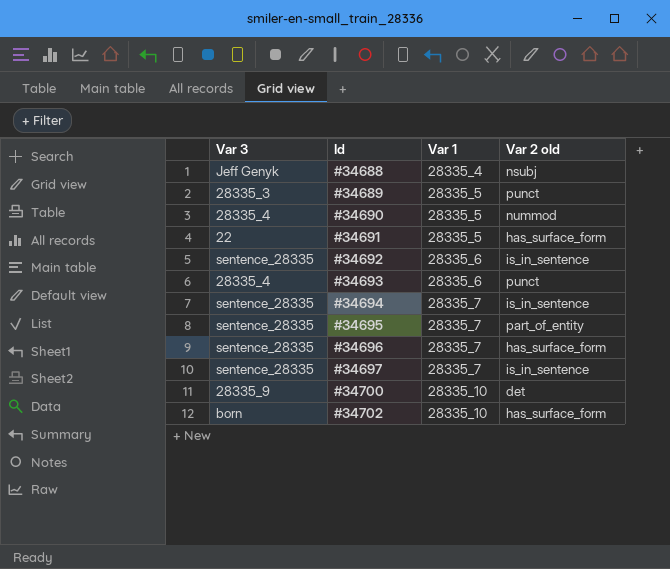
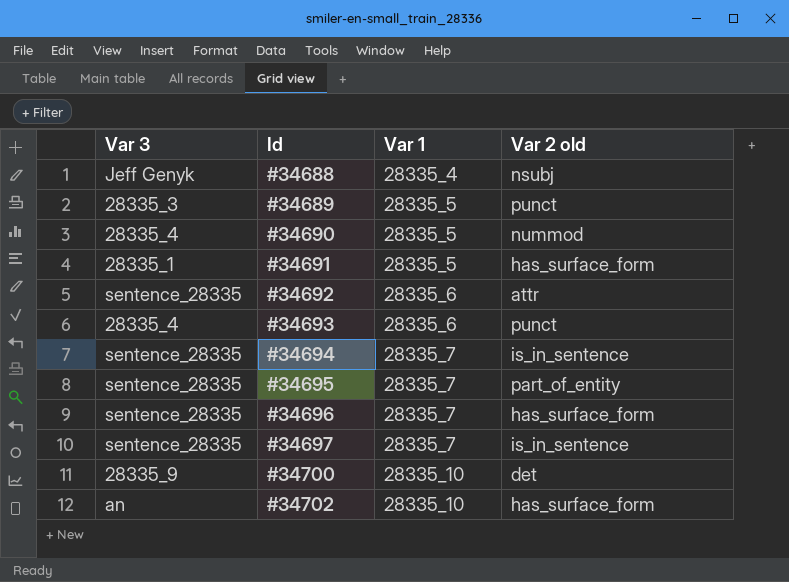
#34691 | Var 3: 22 -> 28335_1
#34692 | Var 2 old: is_in_sentence -> attr
#34702 | Var 3: born -> an

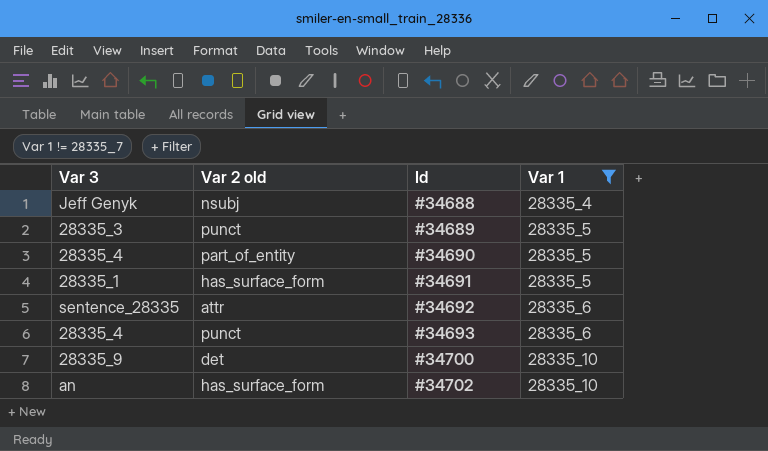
filter: none -> Var 1 != 28335_7
column Var 2 old | position: 4 -> 2
#34690 | Var 2 old: nummod -> part_of_entity

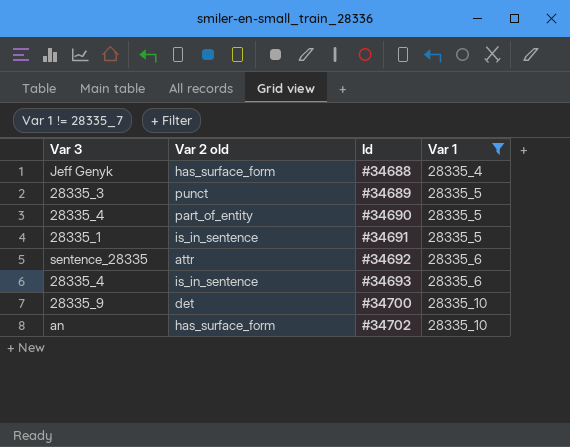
#34688 | Var 2 old: nsubj -> has_surface_form
#34691 | Var 2 old: has_surface_form -> is_in_sentence
#34693 | Var 2 old: punct -> is_in_sentence

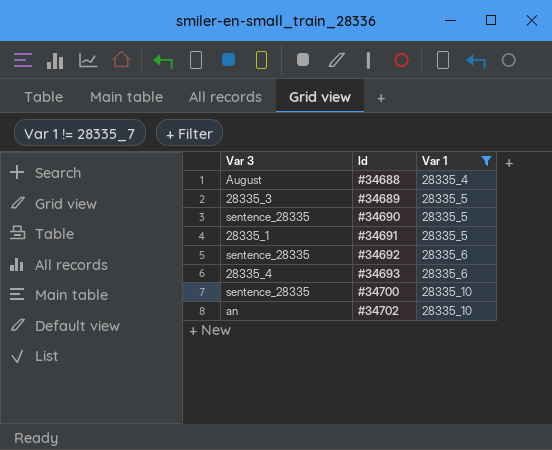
column Var 2 old | position: 2 -> none
#34688 | Var 3: Jeff Genyk -> August
#34690 | Var 3: 28335_4 -> sentence_28335
#34700 | Var 3: 28335_9 -> sentence_28335

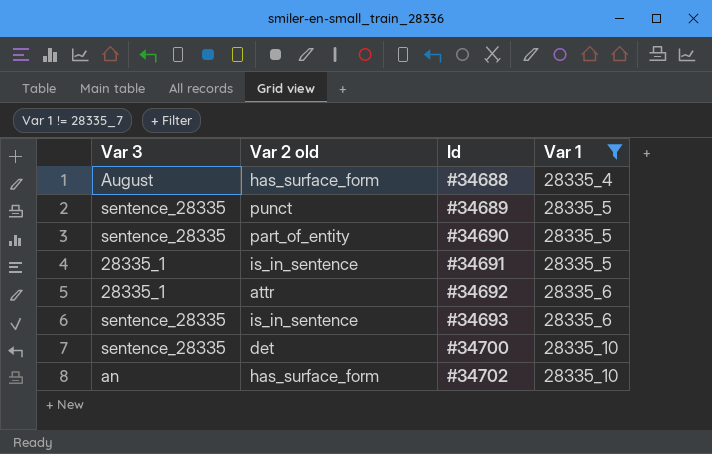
column Var 2 old | position: none -> 2
#34689 | Var 3: 28335_3 -> sentence_28335
#34692 | Var 3: sentence_28335 -> 28335_1
#34693 | Var 3: 28335_4 -> sentence_28335

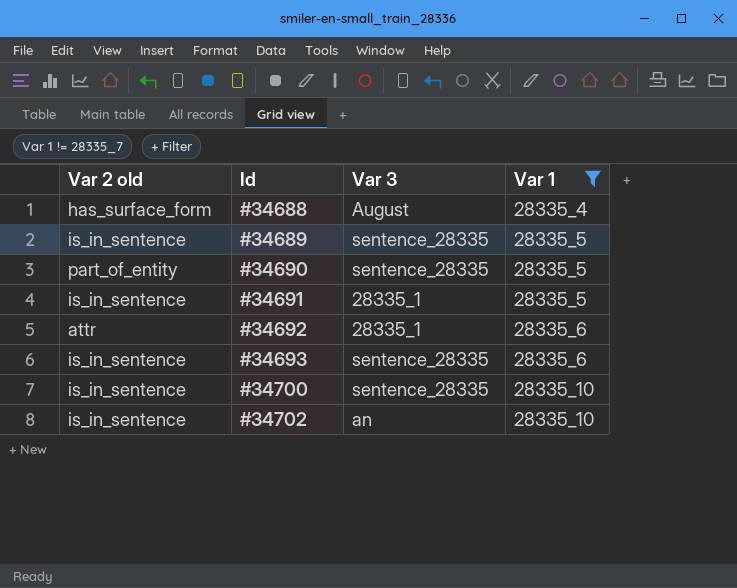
column Var 3 | position: 1 -> 3
#34689 | Var 2 old: punct -> is_in_sentence
#34700 | Var 2 old: det -> is_in_sentence
#34702 | Var 2 old: has_surface_form -> is_in_sentence

